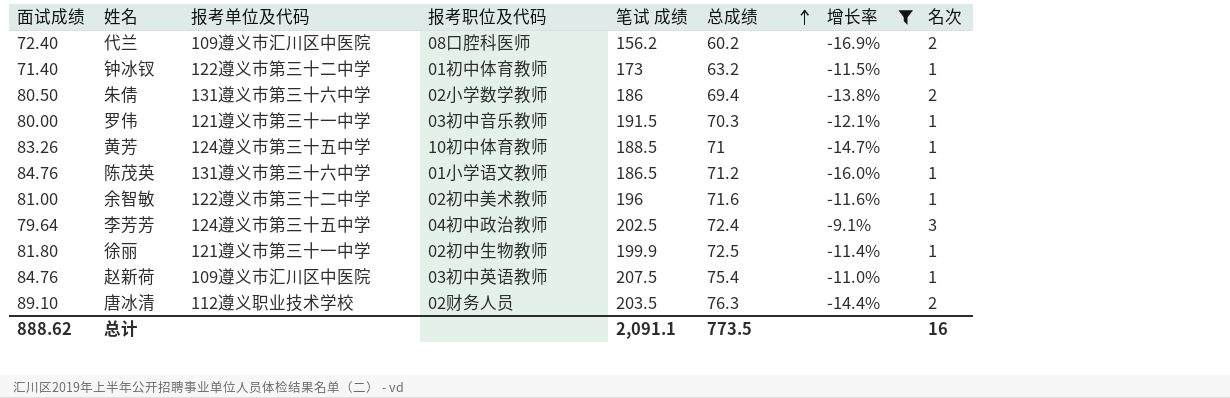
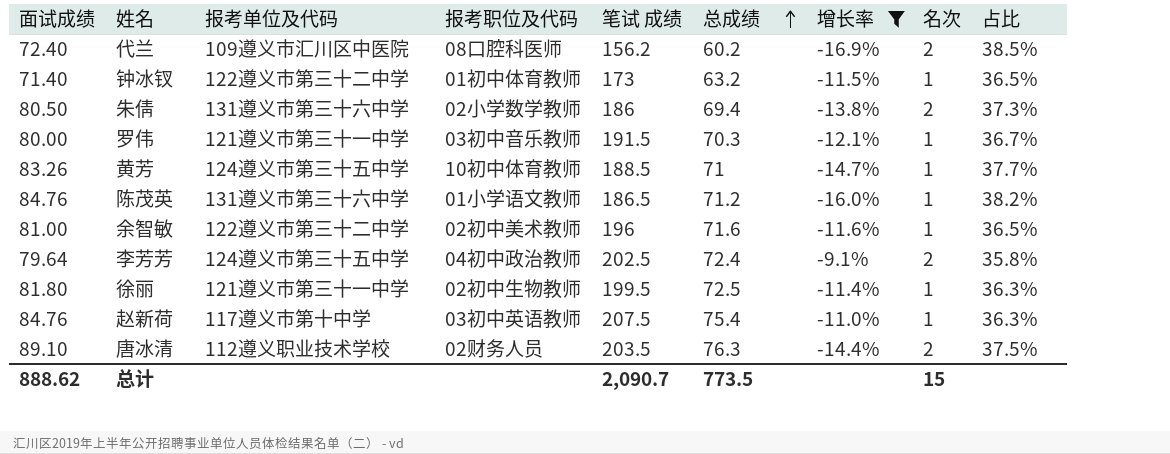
column 占比 | formula: none -> [总成绩] / [笔试 成绩]
李芳芳 | 名次: 3 -> 2
徐丽 | 笔试 成绩: 199.9 -> 199.5
赵新荷 | 报考单位及代码: 109遵义市汇川区中医院 -> 117遵义市第十中学
总计 | 笔试 成绩: 2,091.1 -> 2,090.7
总计 | 名次: 16 -> 15

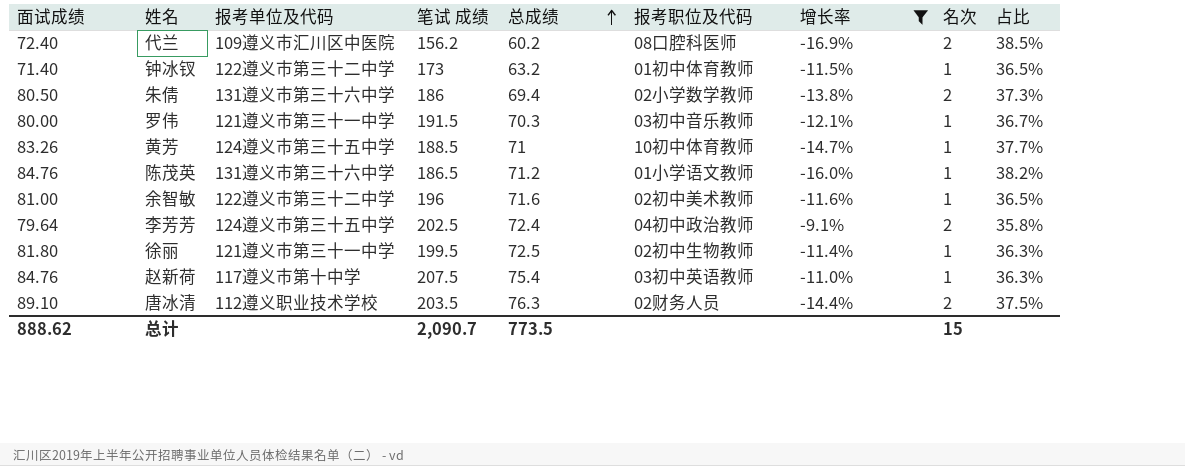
column 报考职位及代码 | position: 4 -> 6

